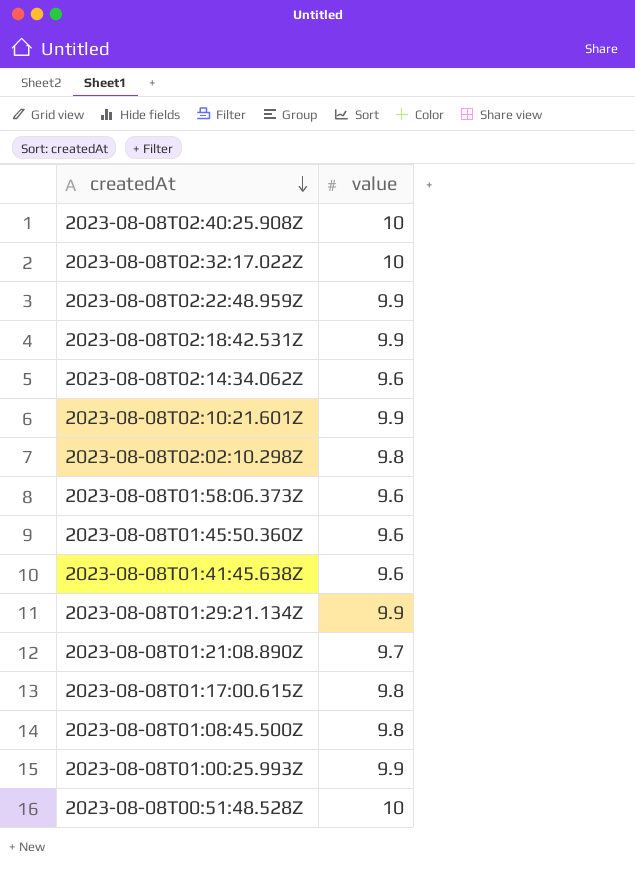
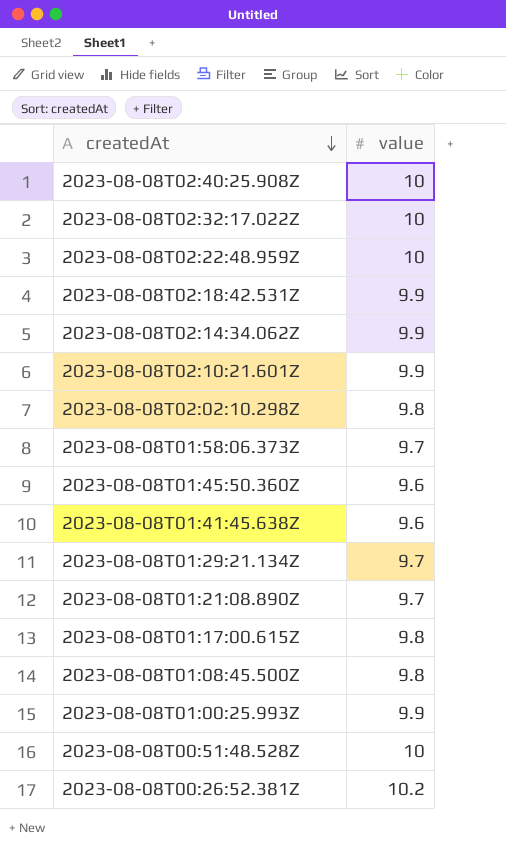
2023-08-08T02:22:48.959Z | value: 9.9 -> 10
2023-08-08T02:14:34.062Z | value: 9.6 -> 9.9
2023-08-08T01:58:06.373Z | value: 9.6 -> 9.7
2023-08-08T01:29:21.134Z | value: 9.9 -> 9.7
row 2023-08-08T00:26:52.381Z: none -> 10.2

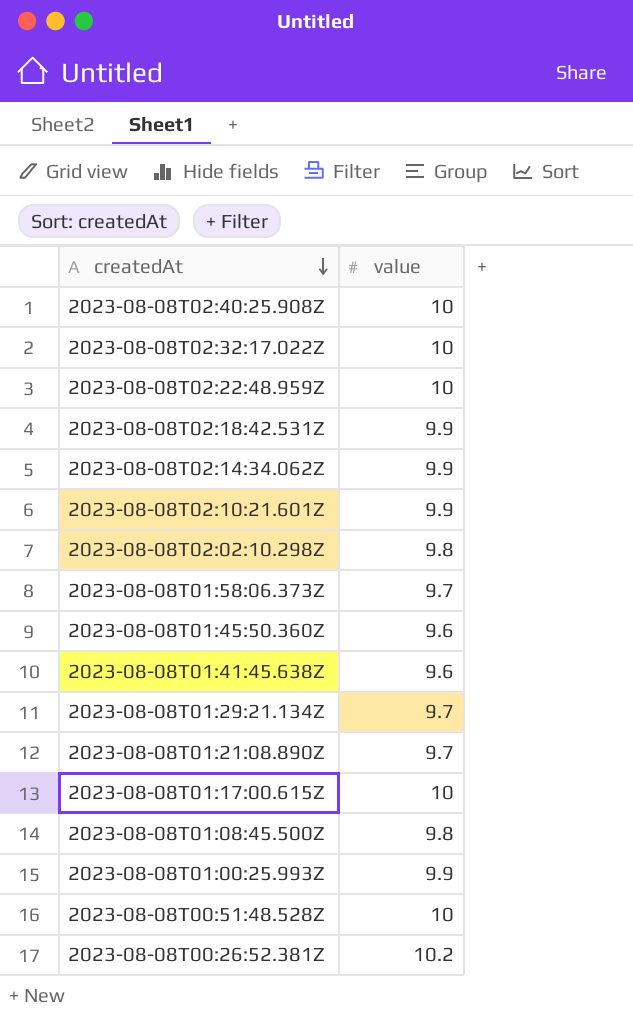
2023-08-08T01:17:00.615Z | value: 9.8 -> 10

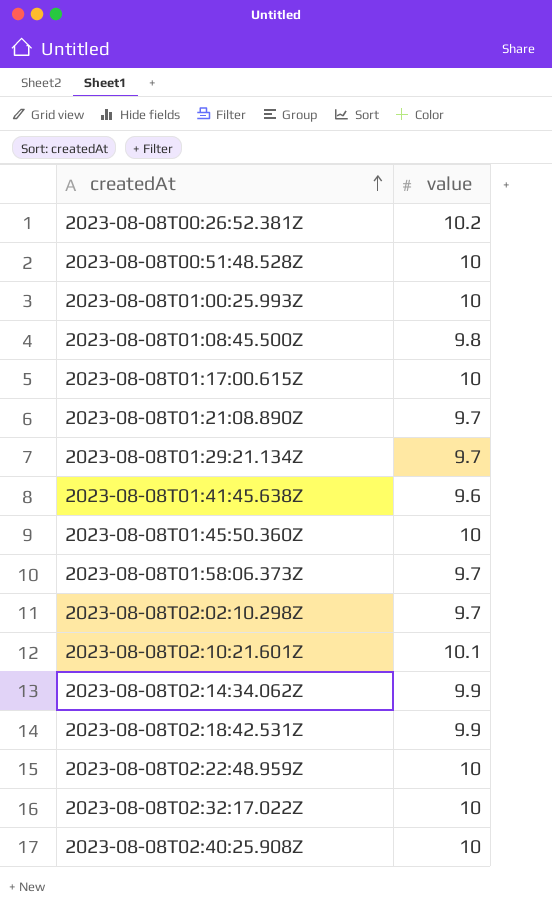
row order: createdAt descending -> createdAt ascending
2023-08-08T01:00:25.993Z | value: 9.9 -> 10
2023-08-08T01:45:50.360Z | value: 9.6 -> 10
2023-08-08T02:02:10.298Z | value: 9.8 -> 9.7
2023-08-08T02:10:21.601Z | value: 9.9 -> 10.1

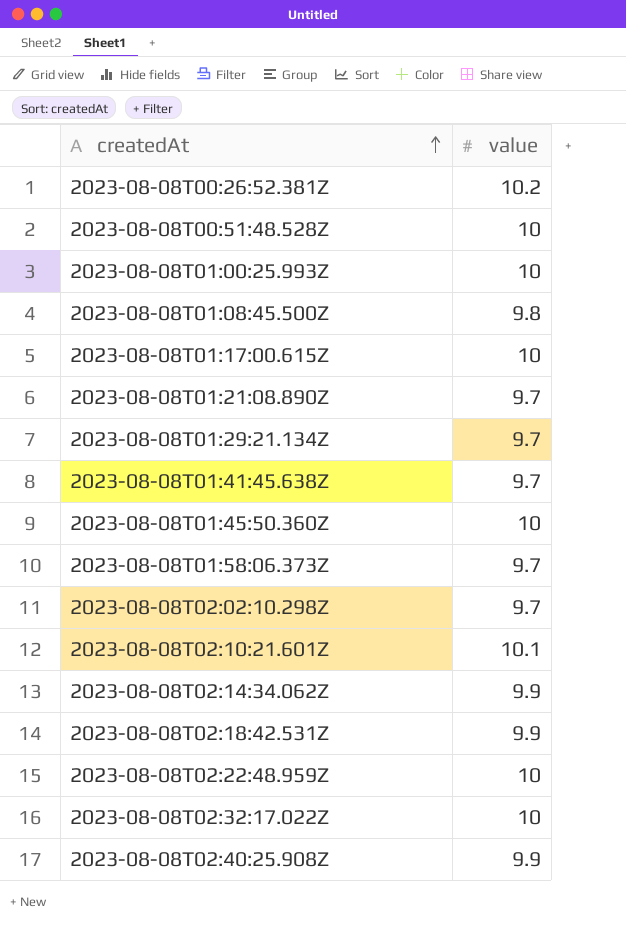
2023-08-08T01:41:45.638Z | value: 9.6 -> 9.7
2023-08-08T02:40:25.908Z | value: 10 -> 9.9

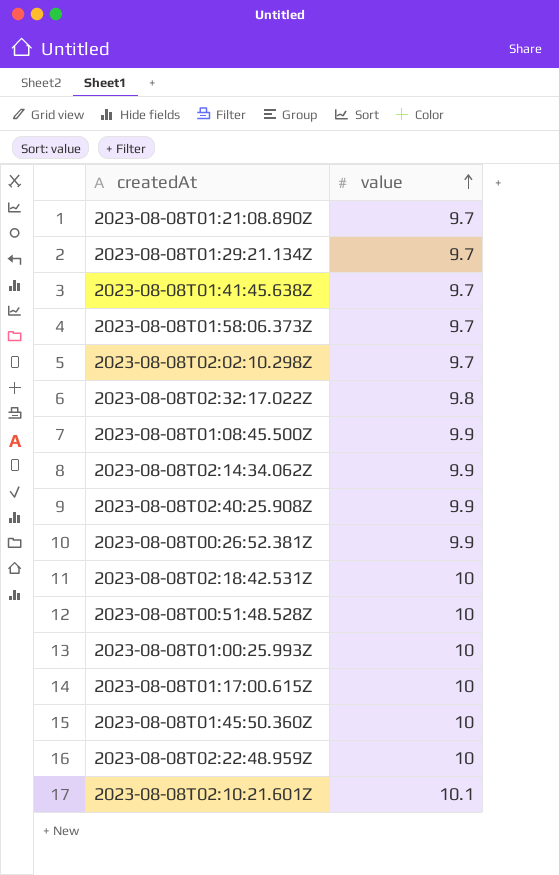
row order: createdAt ascending -> value ascending
2023-08-08T02:32:17.022Z | value: 10 -> 9.8
2023-08-08T01:08:45.500Z | value: 9.8 -> 9.9
2023-08-08T00:26:52.381Z | value: 10.2 -> 9.9
2023-08-08T02:18:42.531Z | value: 9.9 -> 10

